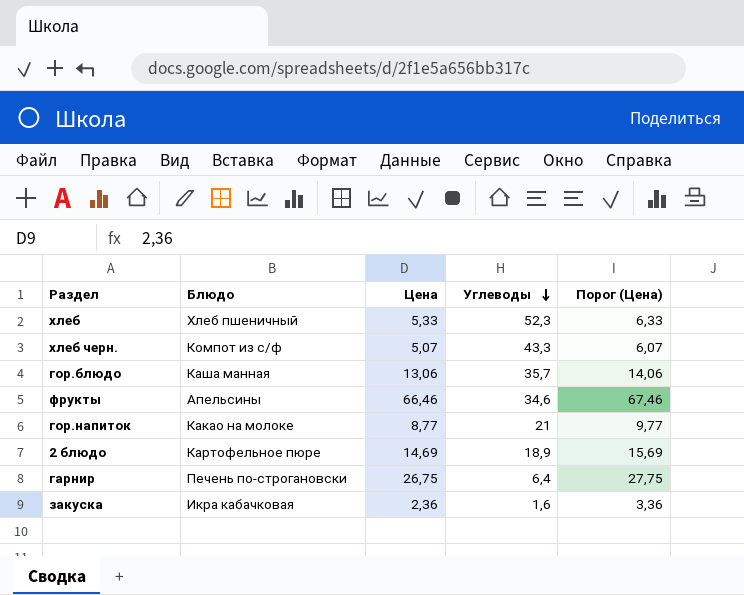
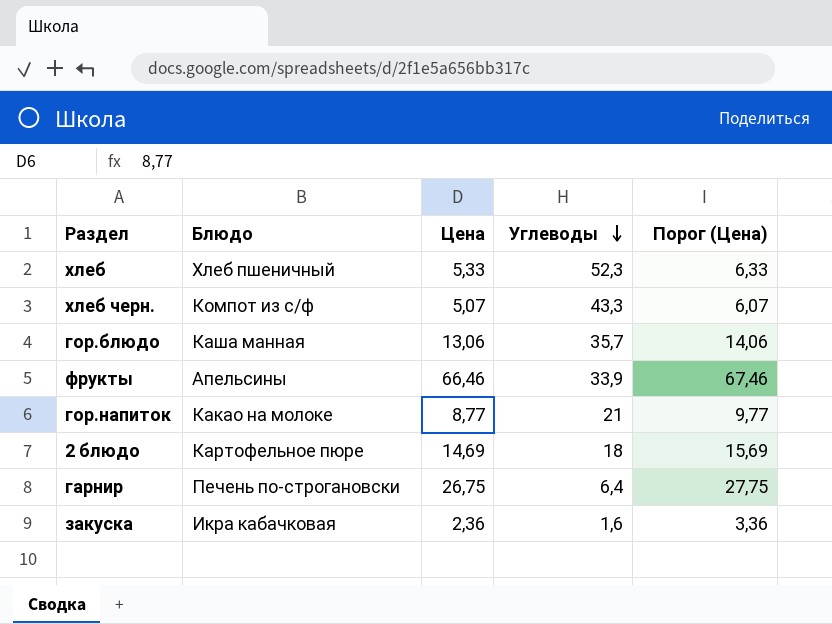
фрукты | Углеводы: 34,6 -> 33,9
2 блюдо | Углеводы: 18,9 -> 18

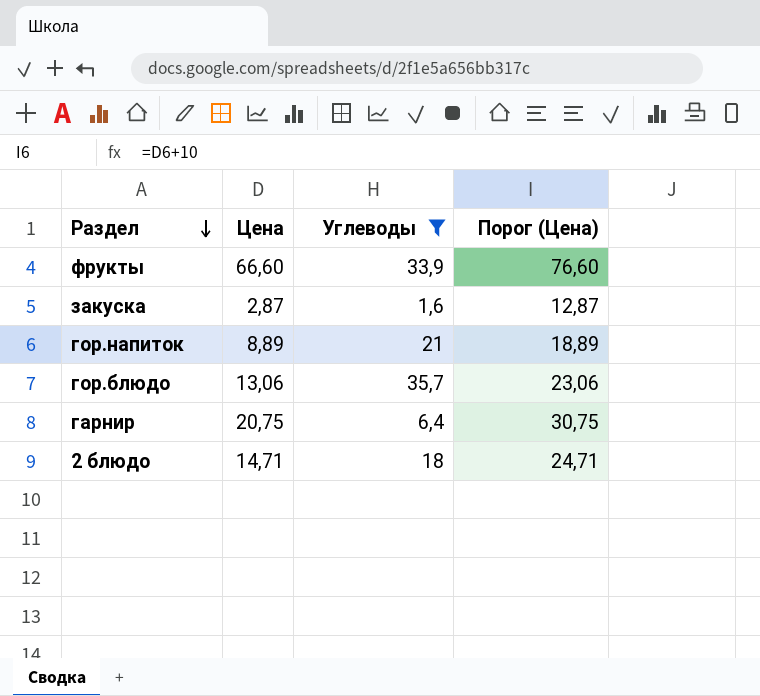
filter: none -> Углеводы <= 35,7
row order: Углеводы descending -> Раздел descending
column Блюдо | position: 2 -> none
column Порог (Цена) | formula: [Цена] + 1 -> [Цена] + 10
фрукты | Цена: 66,46 -> 66,60
закуска | Цена: 2,36 -> 2,87
гор.напиток | Цена: 8,77 -> 8,89
гарнир | Цена: 26,75 -> 20,75
2 блюдо | Цена: 14,69 -> 14,71

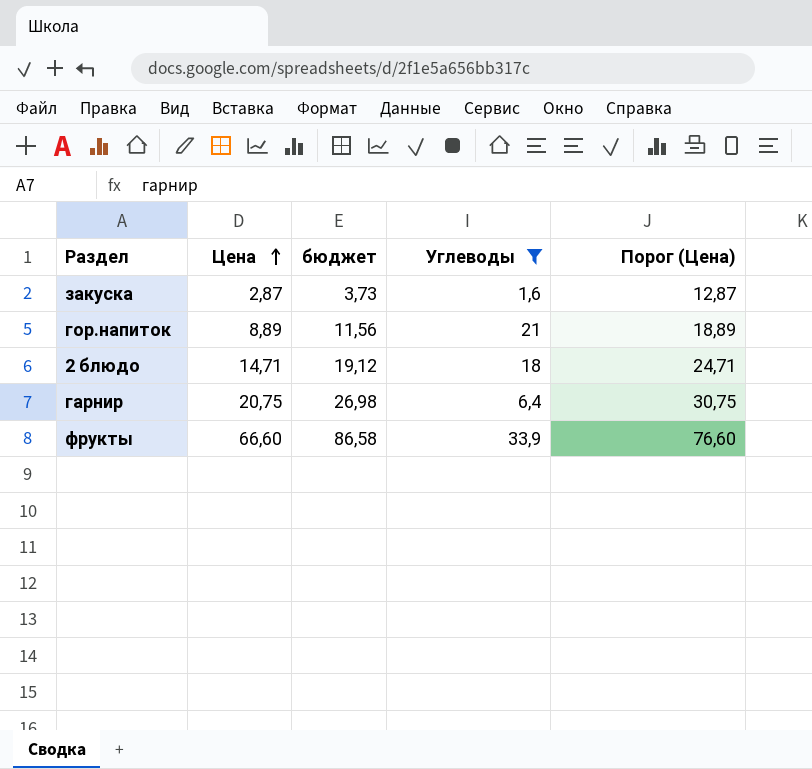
row order: Раздел descending -> Цена ascending
column бюджет | formula: none -> [Цена] * 1,3
row гор.блюдо: 13,06 | 35,7 | 23,06 -> none

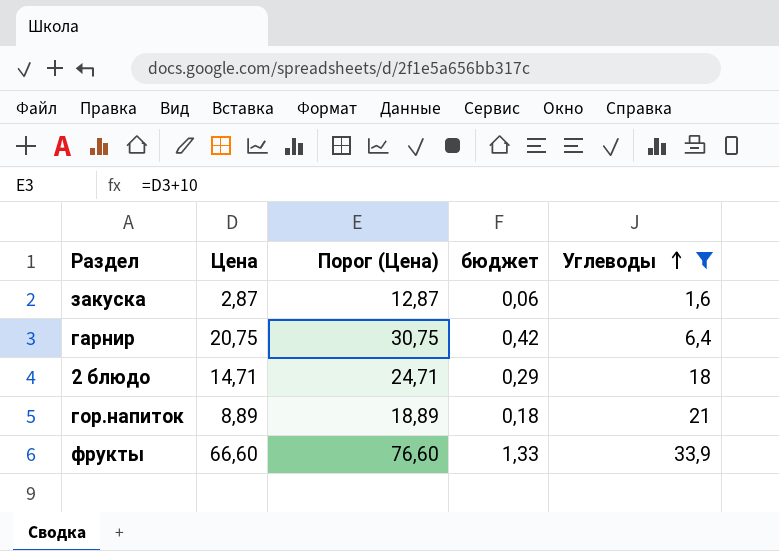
row order: Цена ascending -> Углеводы ascending
column Порог (Цена) | position: 5 -> 3
column бюджет | formula: [Цена] * 1,3 -> [Цена] * 0,02

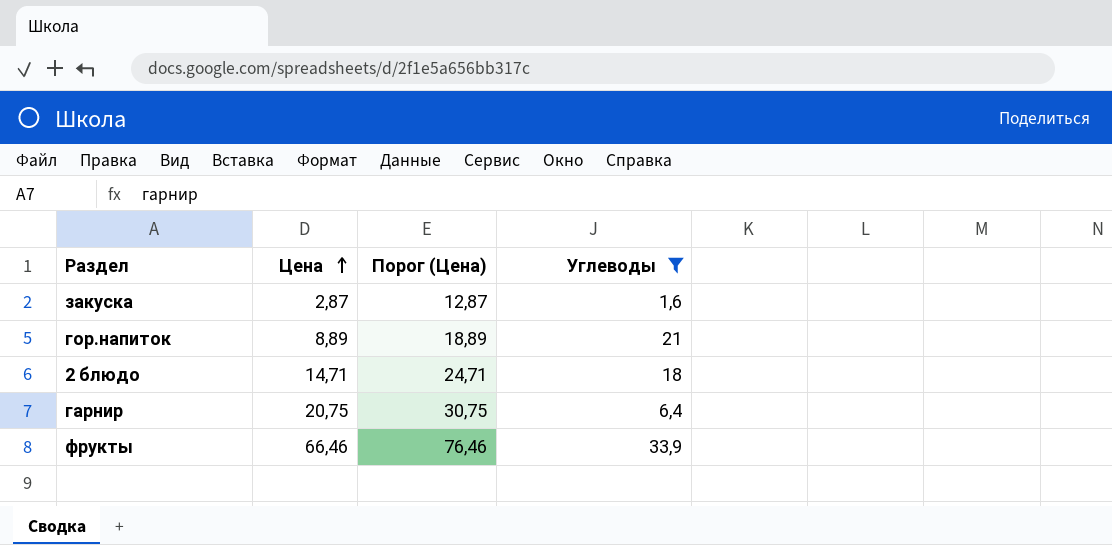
row order: Углеводы ascending -> Цена ascending
column бюджет | formula: [Цена] * 0,02 -> none
фрукты | Цена: 66,60 -> 66,46
фрукты | Порог (Цена): 76,60 -> 76,46

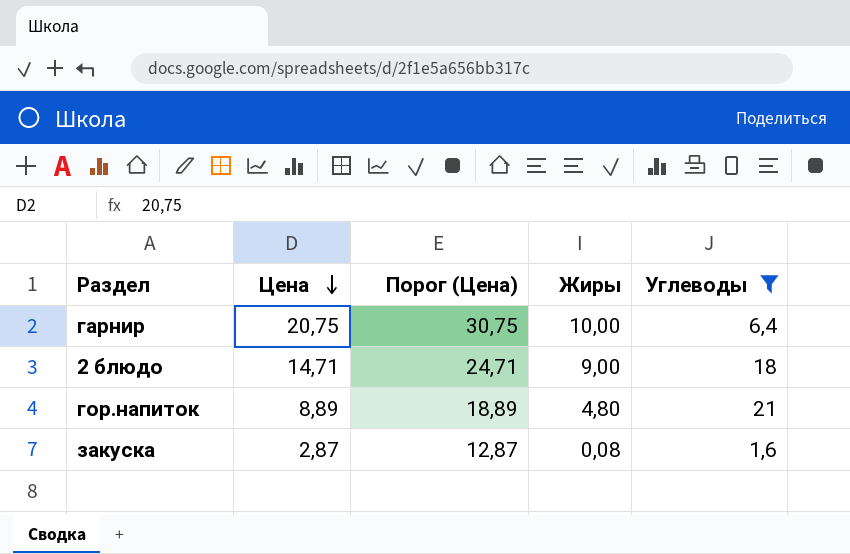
row order: Цена ascending -> Цена descending
column Жиры | position: none -> 4
row фрукты: 66,46 | 76,46 | 33,9 -> none

